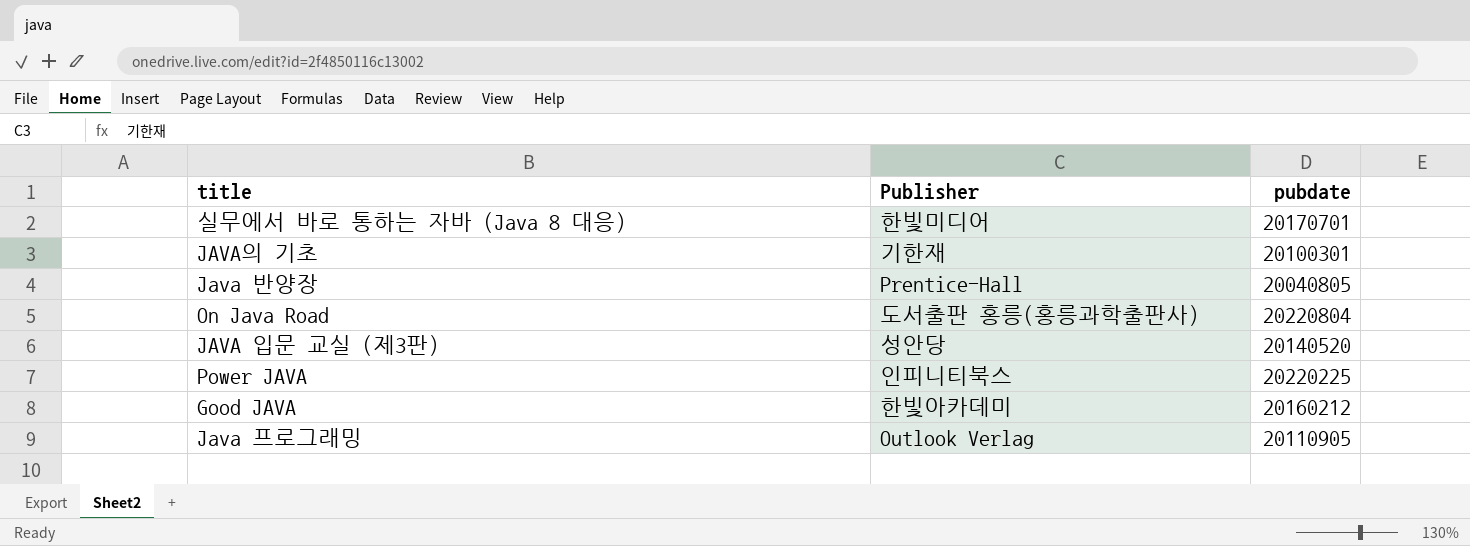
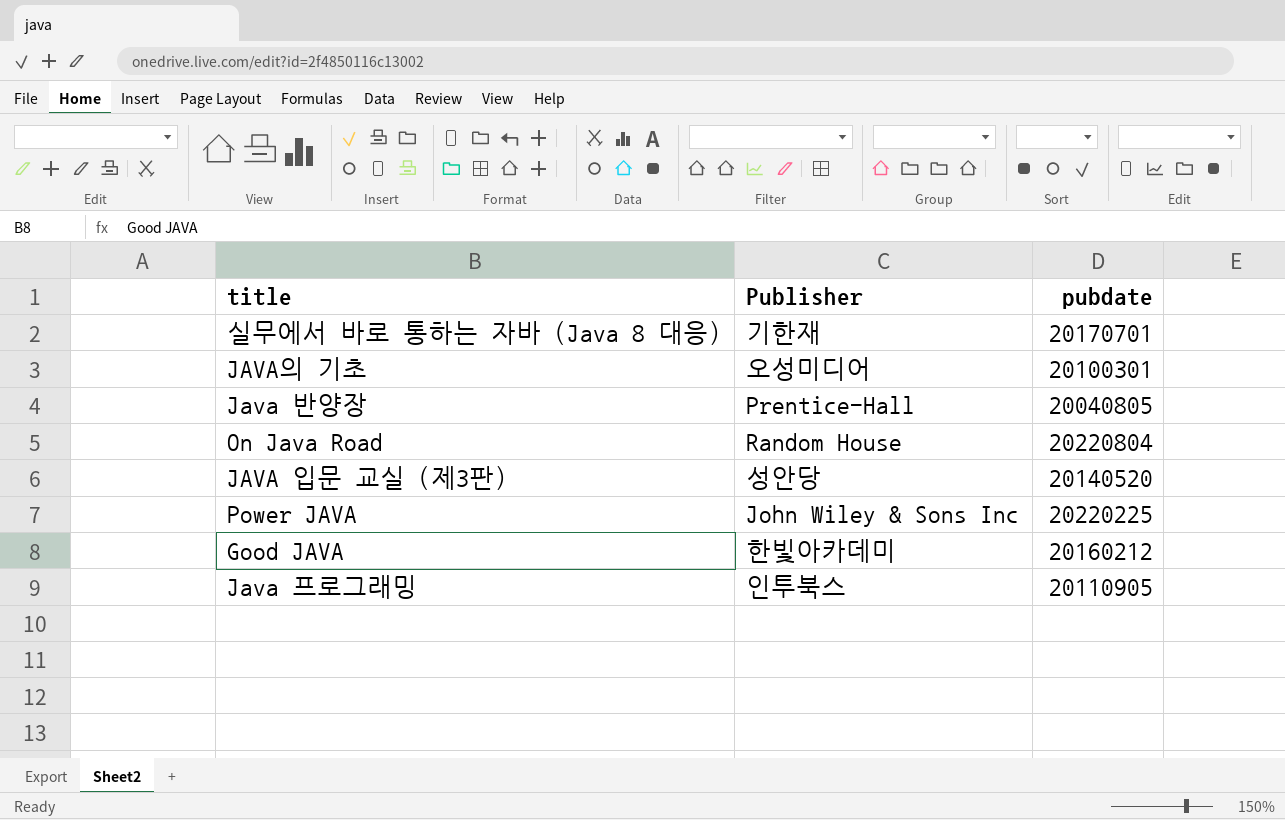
실무에서 바로 통하는 자바 (Java 8 대응) | Publisher: 한빛미디어 -> 기한재
JAVA의 기초 | Publisher: 기한재 -> 오성미디어
On Java Road | Publisher: 도서출판 홍릉(홍릉과학출판사) -> Random House
Power JAVA | Publisher: 인피니티북스 -> John Wiley & Sons Inc
Java 프로그래밍 | Publisher: Outlook Verlag -> 인투북스

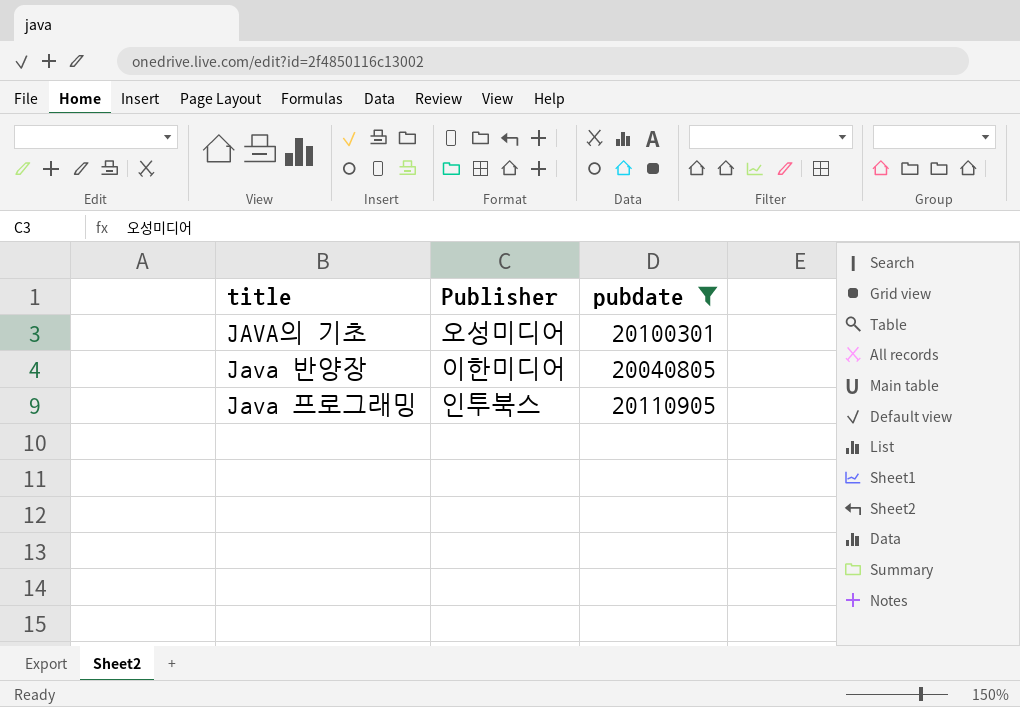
filter: none -> pubdate <= 20110905
Java 반양장 | Publisher: Prentice-Hall -> 이한미디어

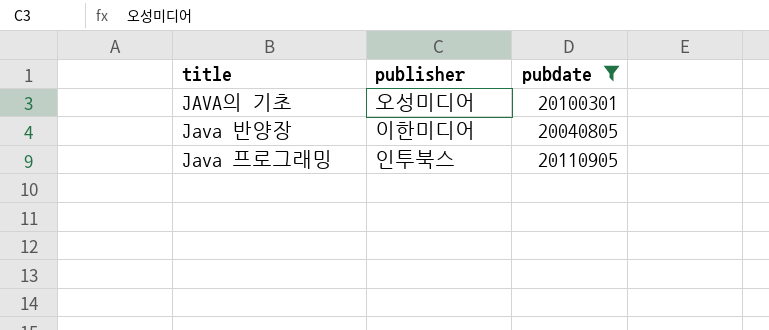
column name: Publisher -> publisher

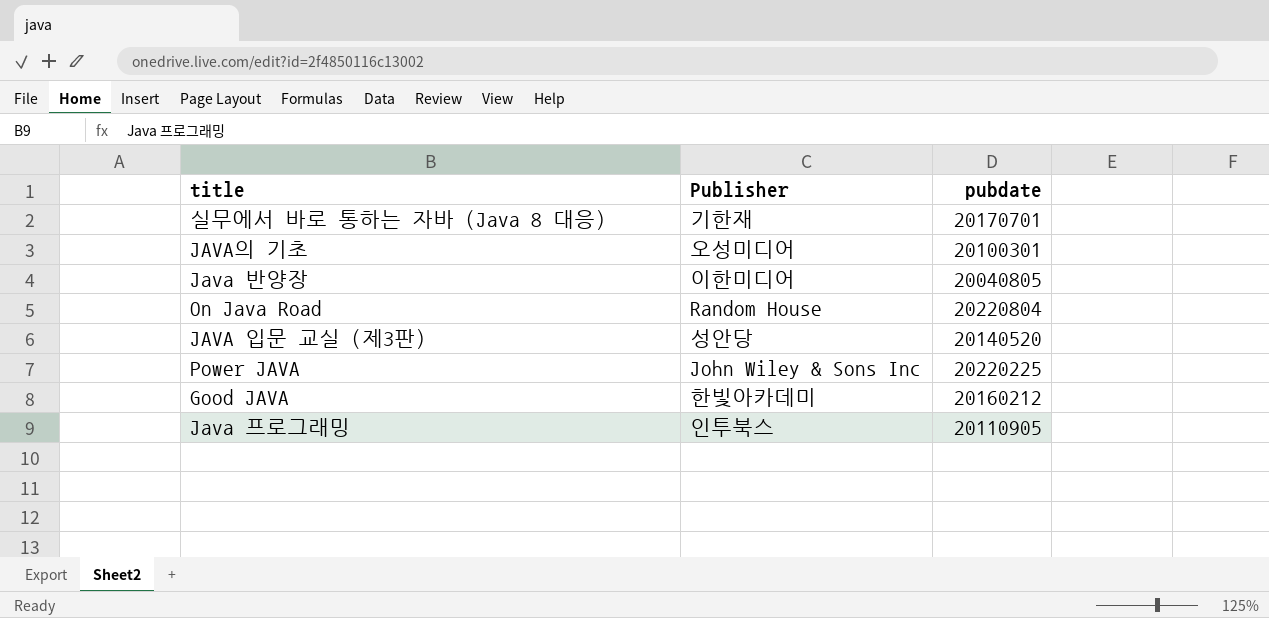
filter: pubdate <= 20110905 -> none
column name: publisher -> Publisher

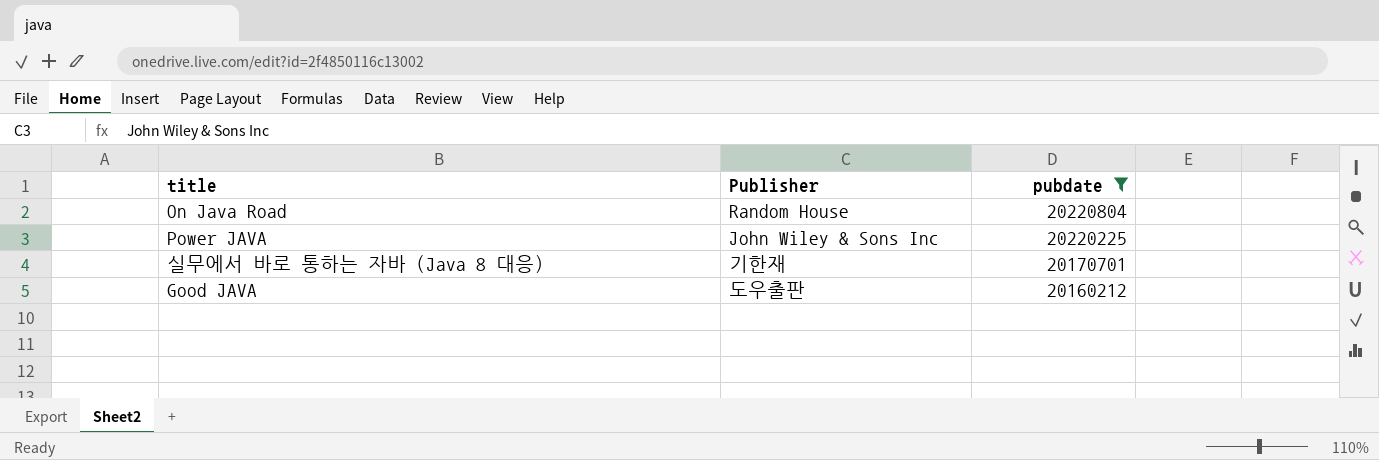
filter: none -> pubdate >= 20160212
row order: none -> pubdate descending
Good JAVA | Publisher: 한빛아카데미 -> 도우출판

